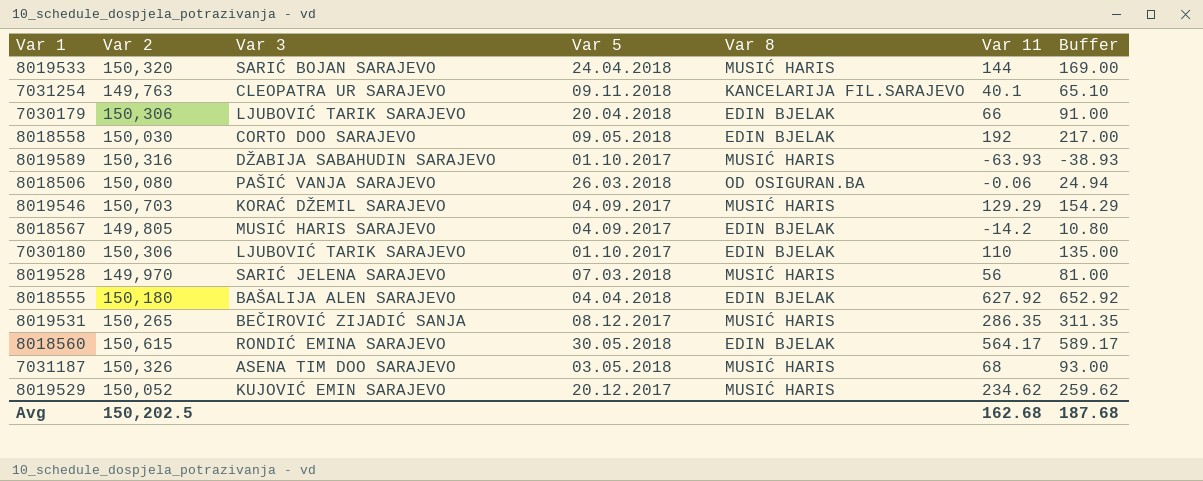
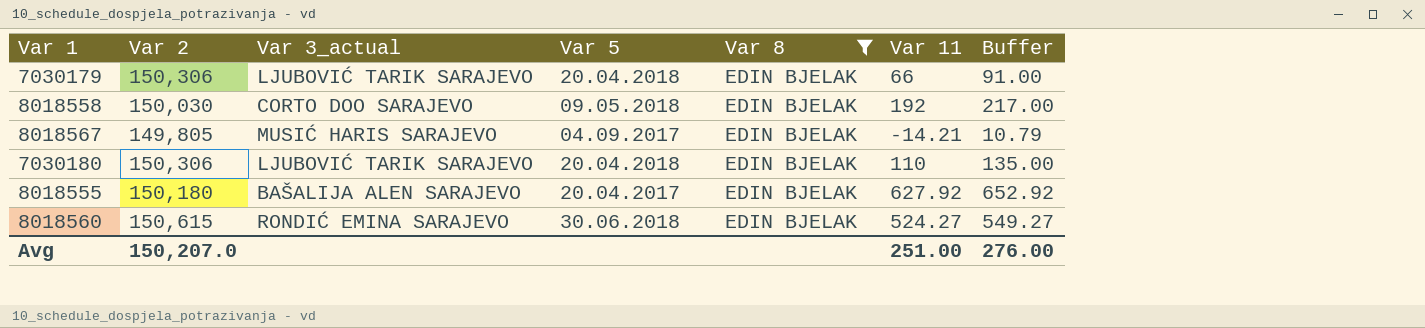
filter: none -> Var 8 = EDIN BJELAK
column name: Var 3 -> Var 3_actual
8018567 | Var 11: -14.2 -> -14.21
8018567 | Buffer: 10.80 -> 10.79
7030180 | Var 5: 01.10.2017 -> 20.04.2018
8018555 | Var 5: 04.04.2018 -> 20.04.2017
8018560 | Var 5: 30.05.2018 -> 30.06.2018
8018560 | Var 11: 564.17 -> 524.27
8018560 | Buffer: 589.17 -> 549.27
Avg | Var 2: 150,202.5 -> 150,207.0
Avg | Var 11: 162.68 -> 251.00
Avg | Buffer: 187.68 -> 276.00

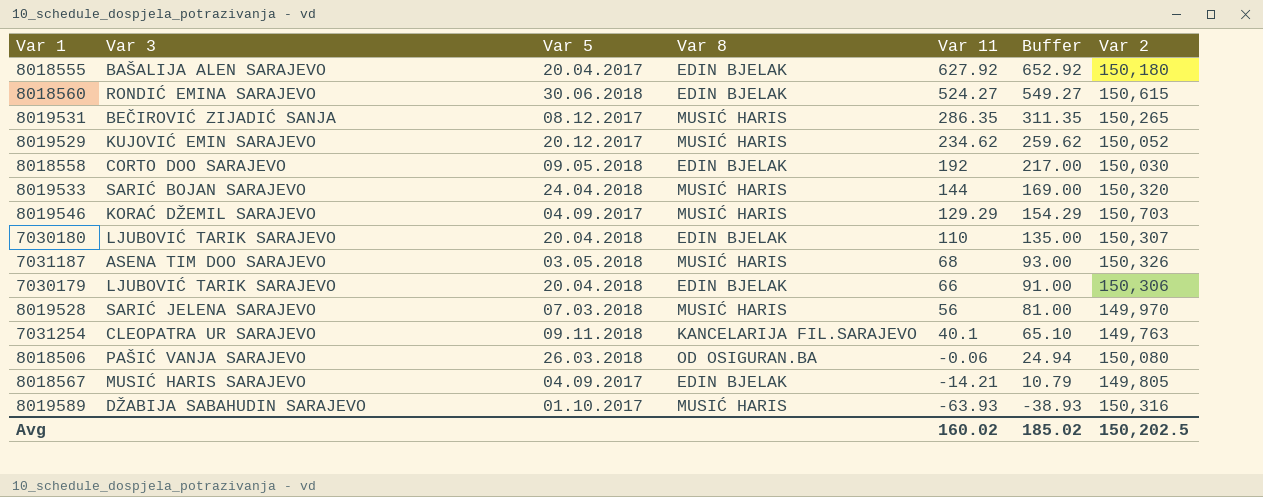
filter: Var 8 = EDIN BJELAK -> none
row order: none -> Var 11 descending
column name: Var 3_actual -> Var 3
column Var 2 | position: 2 -> 7
7030180 | Var 2: 150,306 -> 150,307
Avg | Var 11: 251.00 -> 160.02
Avg | Buffer: 276.00 -> 185.02
Avg | Var 2: 150,207.0 -> 150,202.5

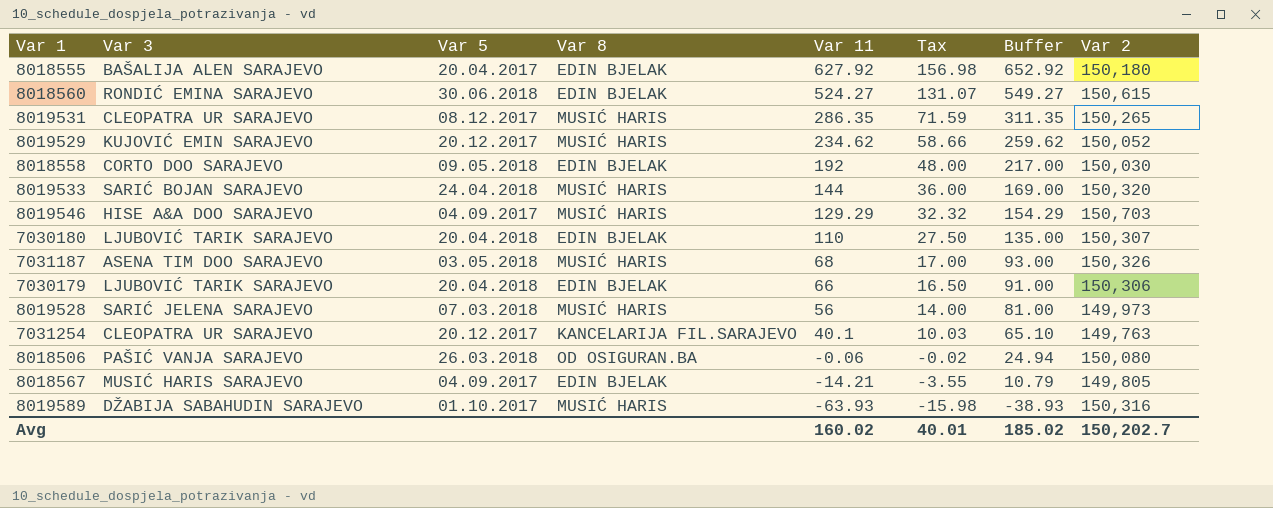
column Tax | formula: none -> [Var 11] * 0.25
8019531 | Var 3: BEČIROVIĆ ZIJADIĆ SANJA -> CLEOPATRA UR SARAJEVO
8019546 | Var 3: KORAĆ DŽEMIL SARAJEVO -> HISE A&A DOO SARAJEVO
8019528 | Var 2: 149,970 -> 149,973
7031254 | Var 5: 09.11.2018 -> 20.12.2017
Avg | Var 2: 150,202.5 -> 150,202.7

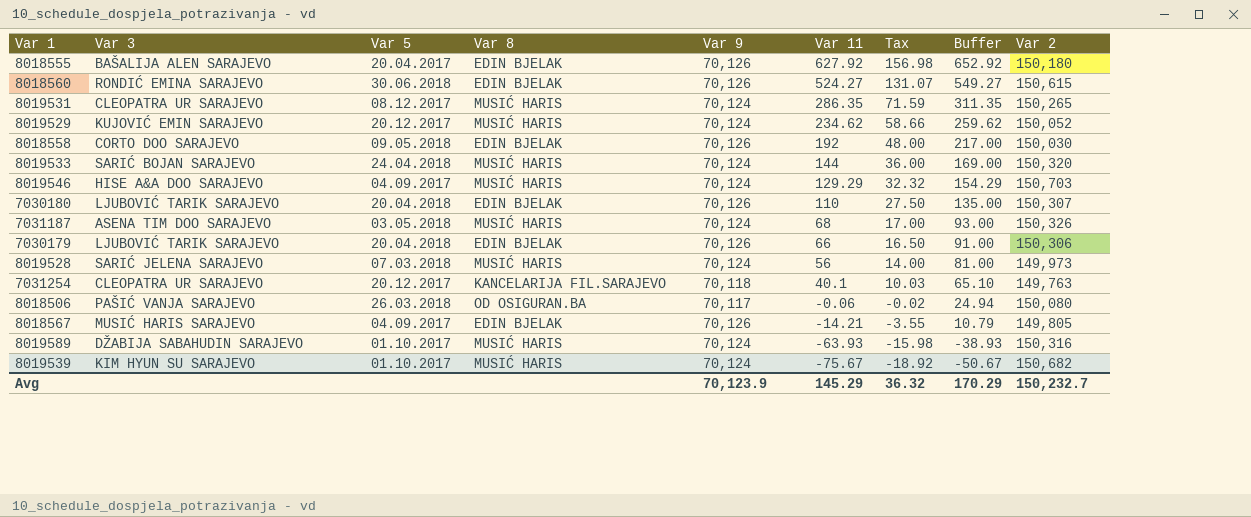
column Var 9 | position: none -> 5
row 8019539: none -> KIM HYUN SU SARAJEVO | 01.10.2017 | MUSIĆ HARIS | 70,124 | -75.67 | -18.92 | -50.67 | 150,682
Avg | Var 11: 160.02 -> 145.29
Avg | Tax: 40.01 -> 36.32
Avg | Buffer: 185.02 -> 170.29
Avg | Var 2: 150,202.7 -> 150,232.7

